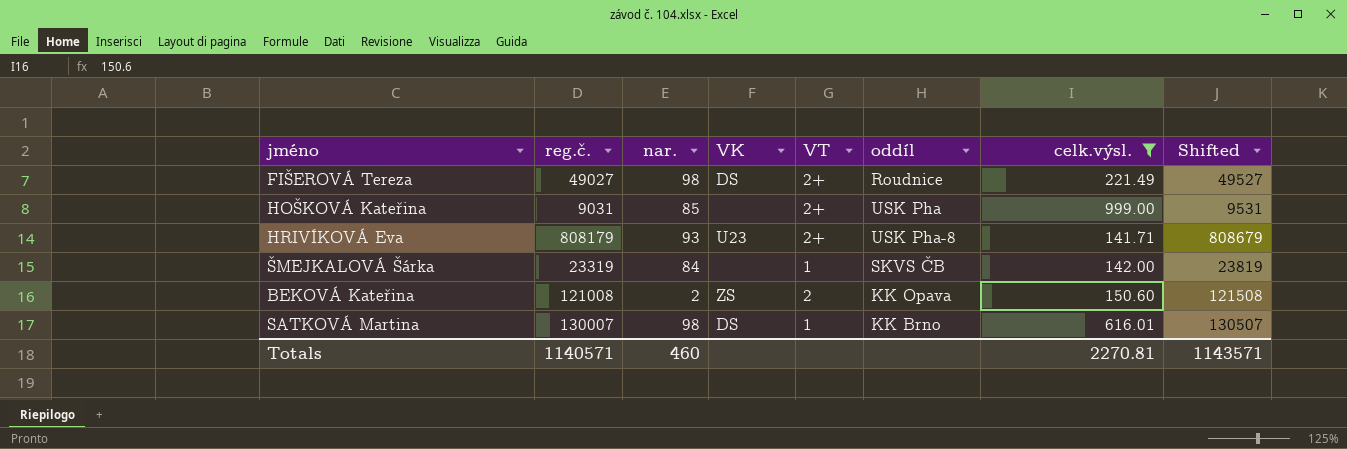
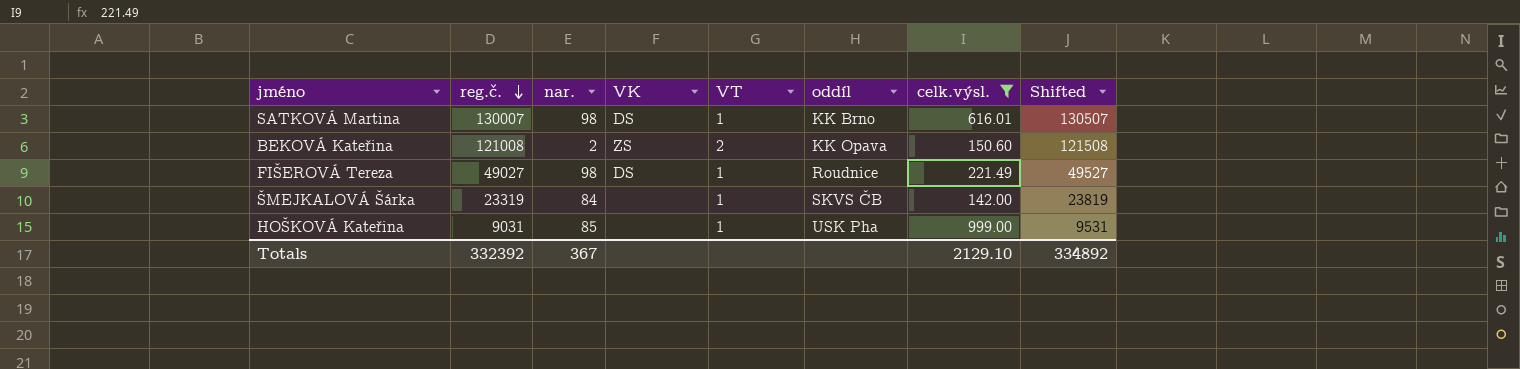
row order: none -> reg.č. descending
row HRIVÍKOVÁ Eva: 808179 | 93 | U23 | 2+ | USK Pha-8 | 141.71 | 808679 -> none
FIŠEROVÁ Tereza | VT: 2+ -> 1
HOŠKOVÁ Kateřina | VT: 2+ -> 1
Totals | reg.č.: 1140571 -> 332392
Totals | nar.: 460 -> 367
Totals | celk.výsl.: 2270.81 -> 2129.10
Totals | Shifted: 1143571 -> 334892

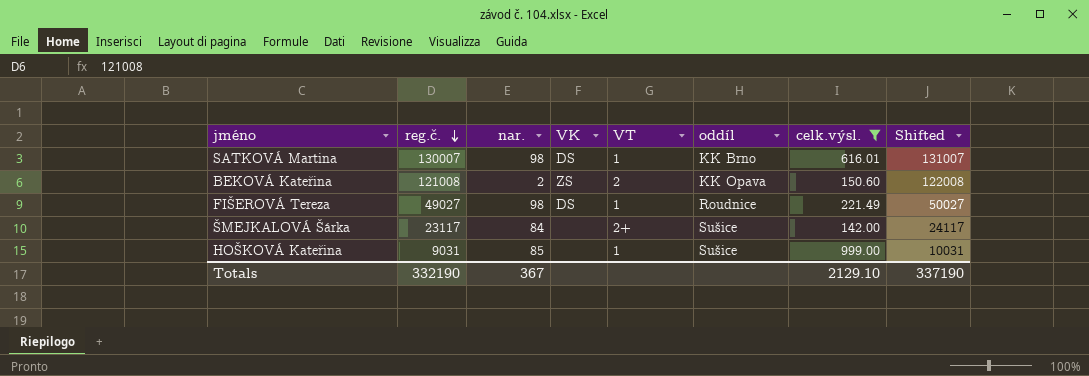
column Shifted | formula: [reg.č.] + 500 -> [reg.č.] + 1000
ŠMEJKALOVÁ Šárka | reg.č.: 23319 -> 23117
ŠMEJKALOVÁ Šárka | VT: 1 -> 2+
ŠMEJKALOVÁ Šárka | oddíl: SKVS ČB -> Sušice
HOŠKOVÁ Kateřina | oddíl: USK Pha -> Sušice
Totals | reg.č.: 332392 -> 332190
Totals | Shifted: 334892 -> 337190

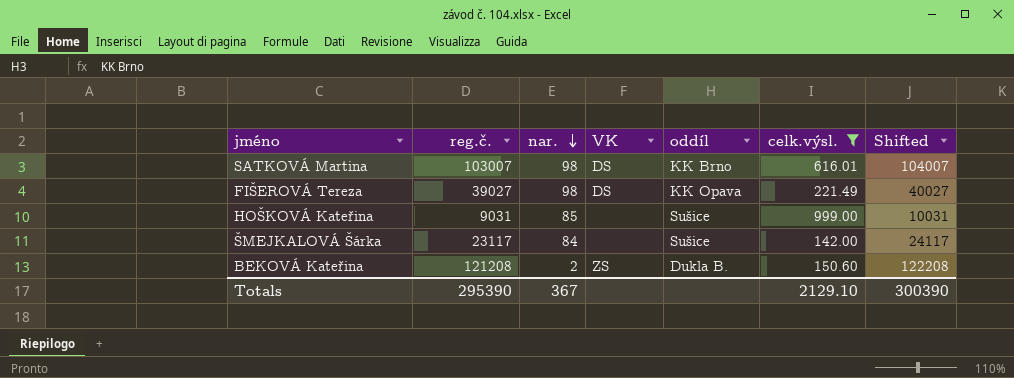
row order: reg.č. descending -> nar. descending
column VT | position: 5 -> none
SATKOVÁ Martina | reg.č.: 130007 -> 103007
SATKOVÁ Martina | Shifted: 131007 -> 104007
FIŠEROVÁ Tereza | reg.č.: 49027 -> 39027
FIŠEROVÁ Tereza | oddíl: Roudnice -> KK Opava
FIŠEROVÁ Tereza | Shifted: 50027 -> 40027
BEKOVÁ Kateřina | reg.č.: 121008 -> 121208
BEKOVÁ Kateřina | oddíl: KK Opava -> Dukla B.
BEKOVÁ Kateřina | Shifted: 122008 -> 122208
Totals | reg.č.: 332190 -> 295390
Totals | Shifted: 337190 -> 300390

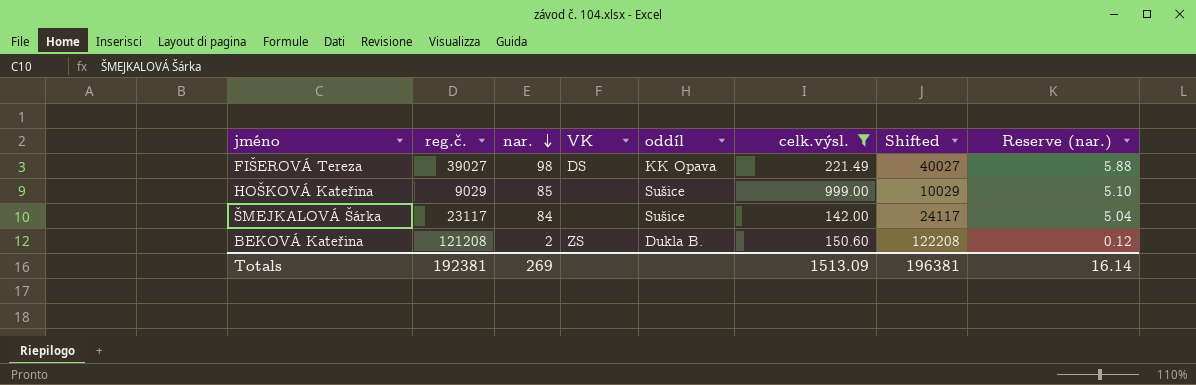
column Reserve (nar.) | formula: none -> [nar.] * 0.06
row SATKOVÁ Martina: 103007 | 98 | DS | KK Brno | 616.01 | 104007 -> none
HOŠKOVÁ Kateřina | reg.č.: 9031 -> 9029
HOŠKOVÁ Kateřina | Shifted: 10031 -> 10029
Totals | reg.č.: 295390 -> 192381
Totals | nar.: 367 -> 269
Totals | celk.výsl.: 2129.10 -> 1513.09
Totals | Shifted: 300390 -> 196381

